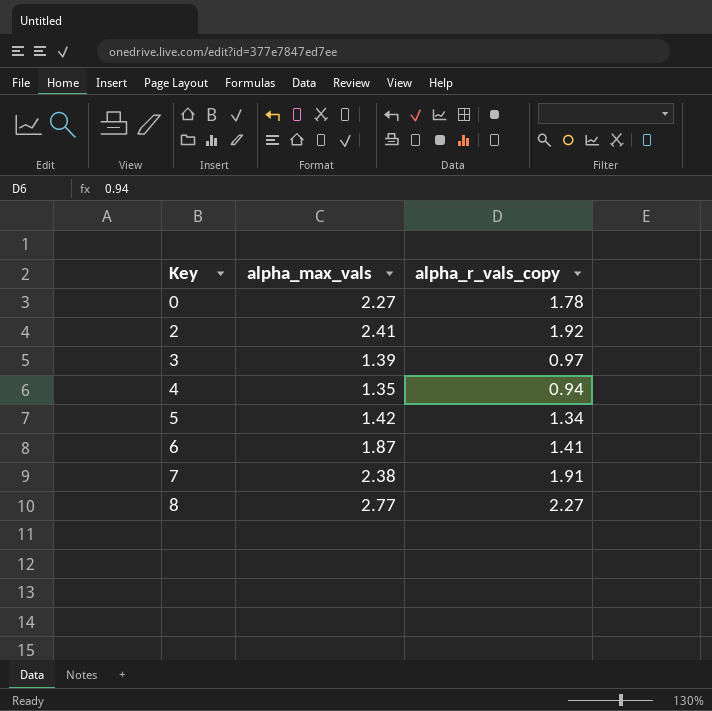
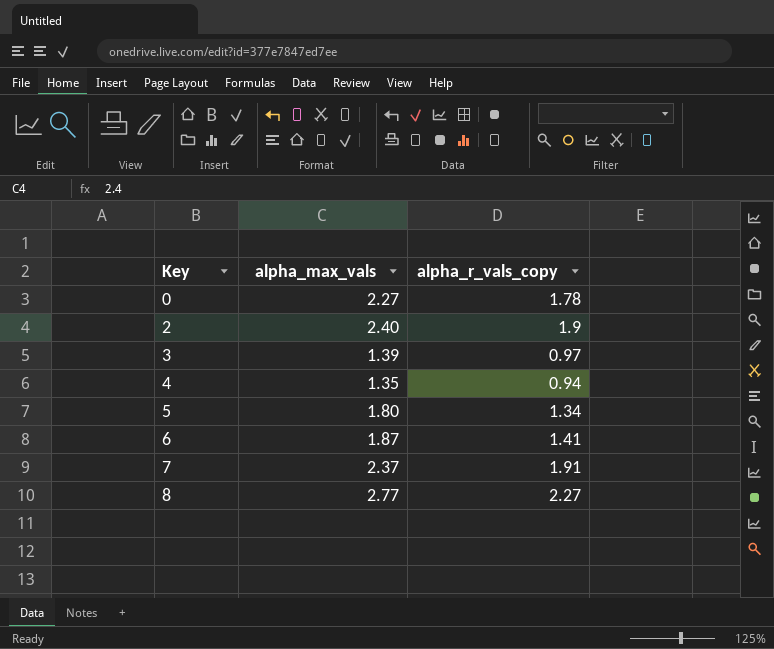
2 | alpha_max_vals: 2.41 -> 2.40
2 | alpha_r_vals_copy: 1.92 -> 1.9
5 | alpha_max_vals: 1.42 -> 1.80
7 | alpha_max_vals: 2.38 -> 2.37

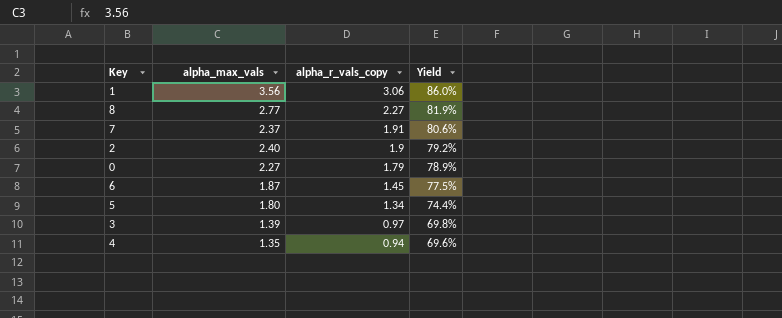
row order: Key ascending -> alpha_r_vals_copy descending
column Yield | formula: none -> [alpha_r_vals_copy] / [alpha_max_vals]
row 1: none -> 3.56 | 3.06 | 86.0%
0 | alpha_r_vals_copy: 1.78 -> 1.79
6 | alpha_r_vals_copy: 1.41 -> 1.45

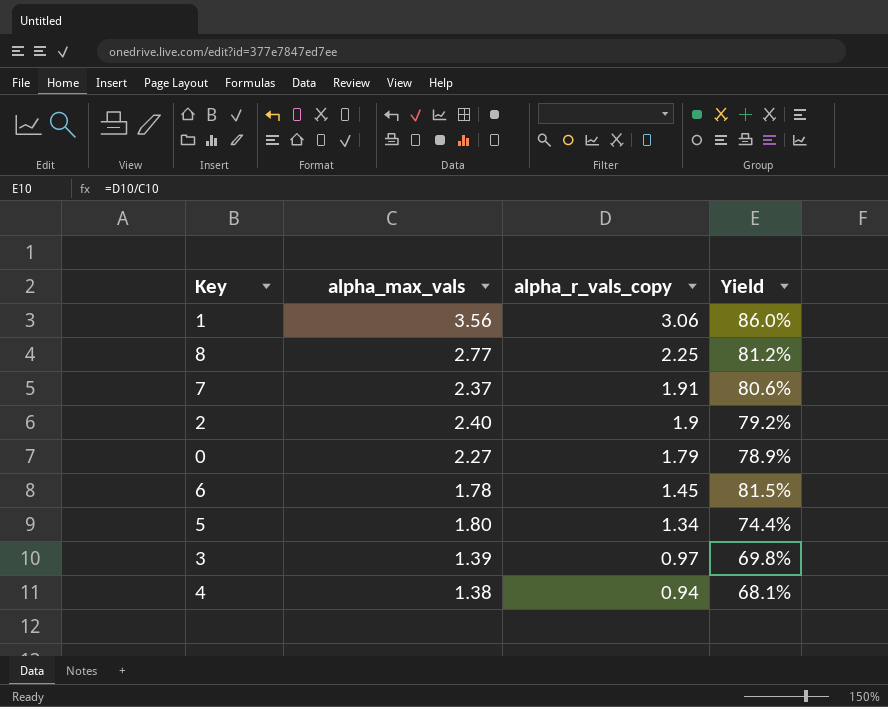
8 | alpha_r_vals_copy: 2.27 -> 2.25
8 | Yield: 81.9% -> 81.2%
6 | alpha_max_vals: 1.87 -> 1.78
6 | Yield: 77.5% -> 81.5%
4 | alpha_max_vals: 1.35 -> 1.38
4 | Yield: 69.6% -> 68.1%

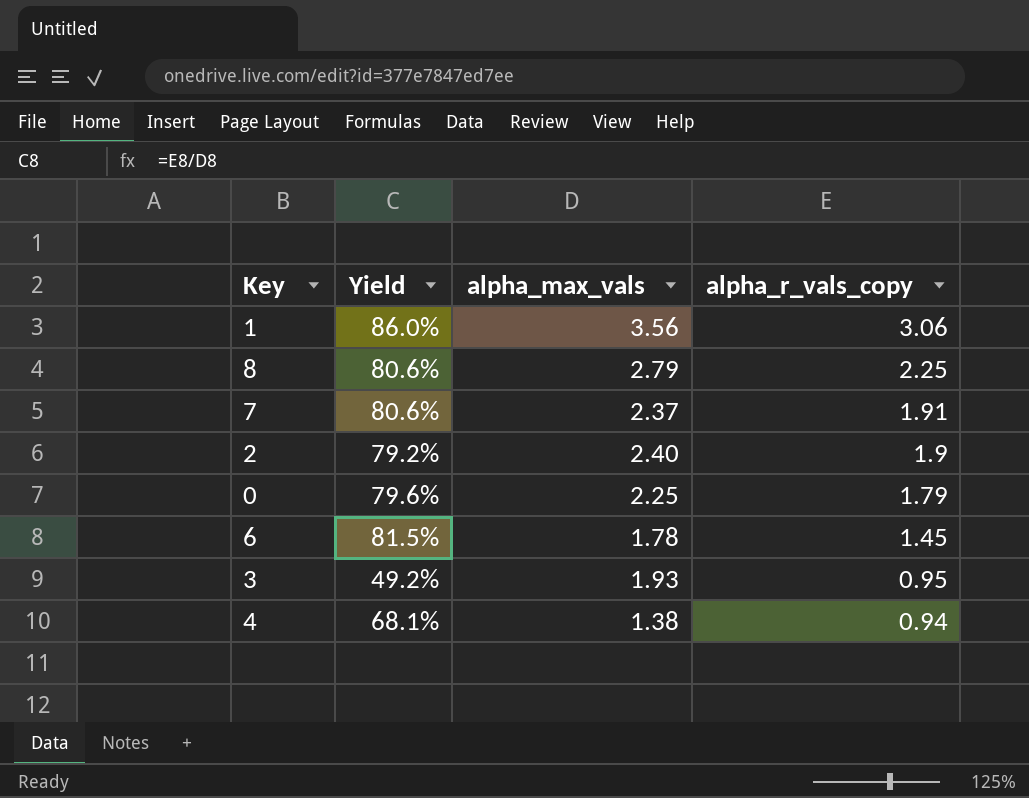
column Yield | position: 4 -> 2
row 5: 1.80 | 1.34 | 74.4% -> none
8 | Yield: 81.2% -> 80.6%
8 | alpha_max_vals: 2.77 -> 2.79
0 | Yield: 78.9% -> 79.6%
0 | alpha_max_vals: 2.27 -> 2.25
3 | Yield: 69.8% -> 49.2%
3 | alpha_max_vals: 1.39 -> 1.93
3 | alpha_r_vals_copy: 0.97 -> 0.95

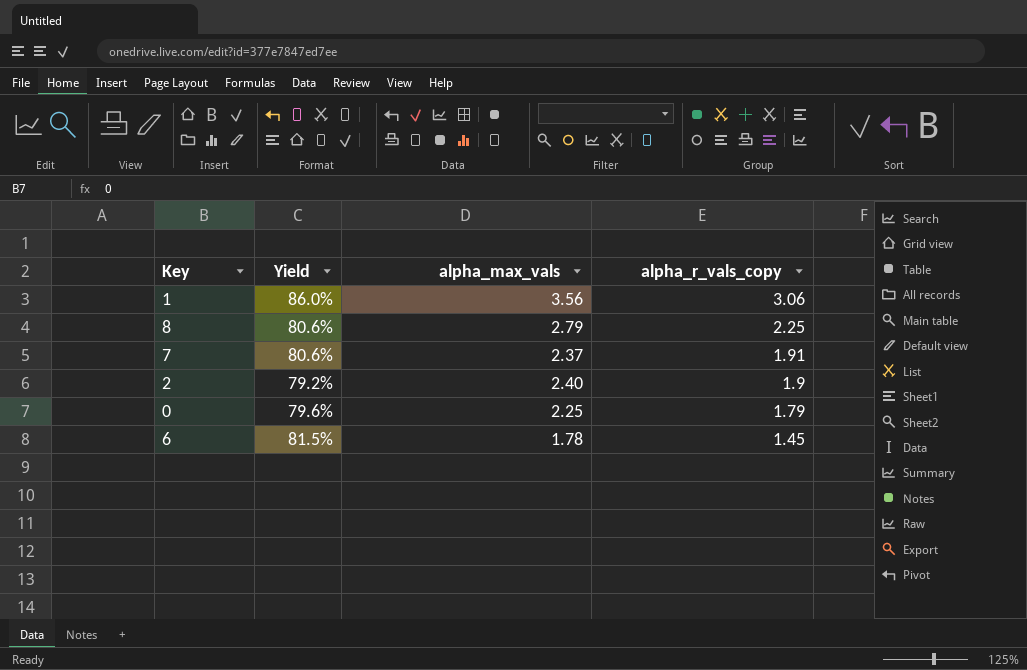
row 3: 49.2% | 1.93 | 0.95 -> none
row 4: 68.1% | 1.38 | 0.94 -> none

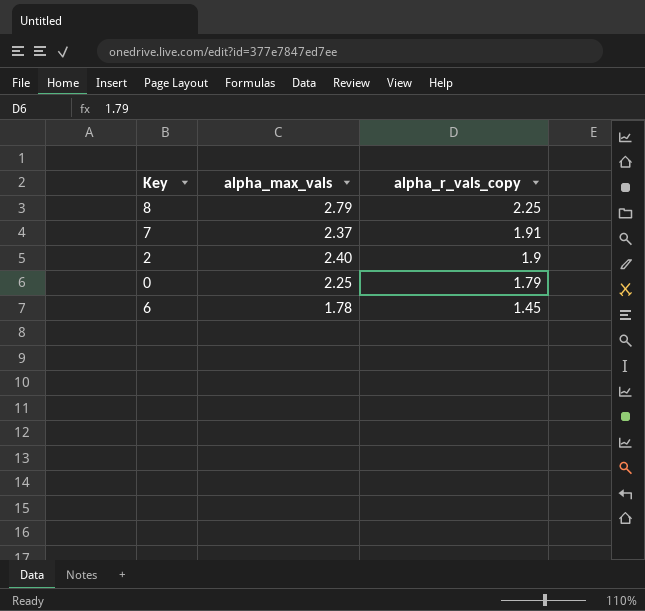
column Yield | formula: [alpha_r_vals_copy] / [alpha_max_vals] -> none
row 1: 86.0% | 3.56 | 3.06 -> none

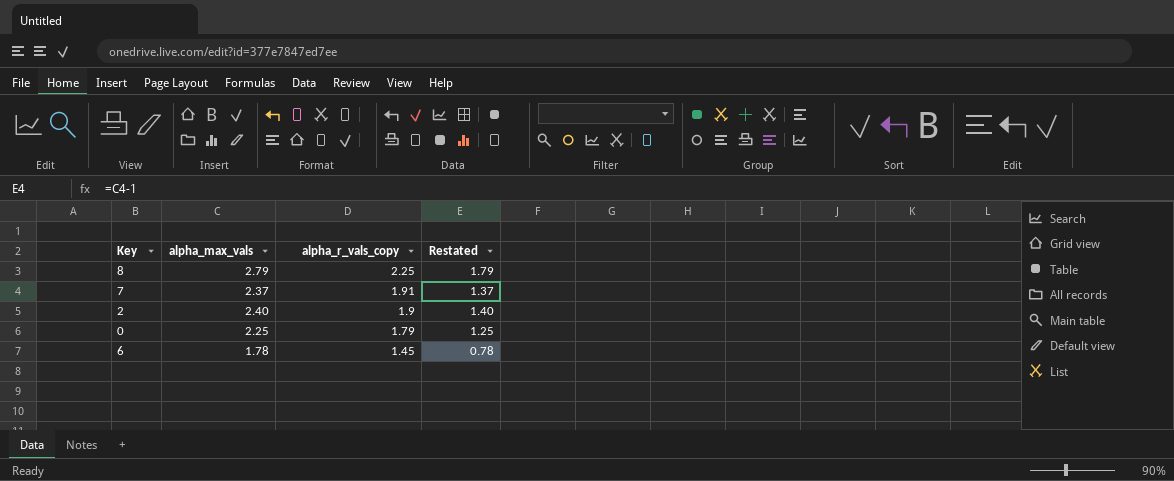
column Restated | formula: none -> [alpha_max_vals] - 1

